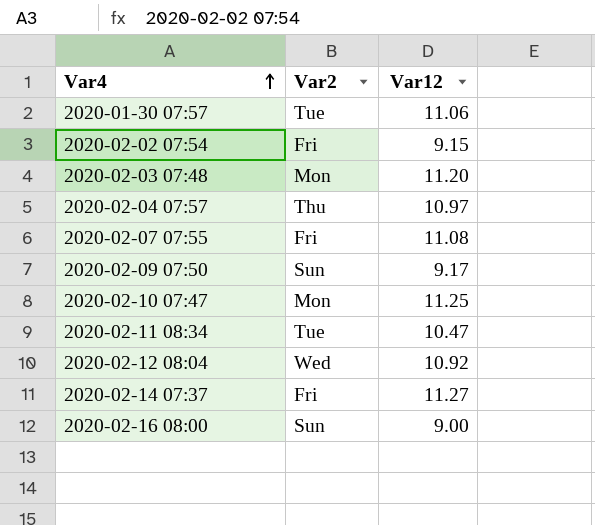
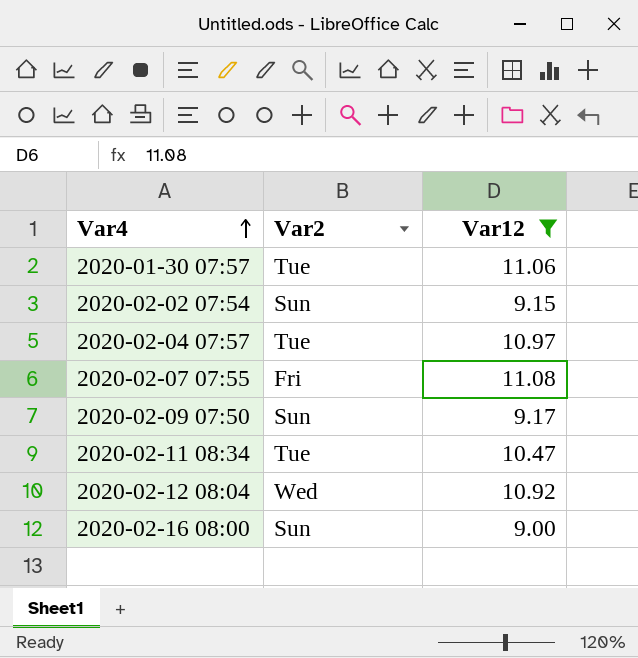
filter: none -> Var12 <= 11.08
2020-02-02 07:54 | Var2: Fri -> Sun
2020-02-04 07:57 | Var2: Thu -> Tue

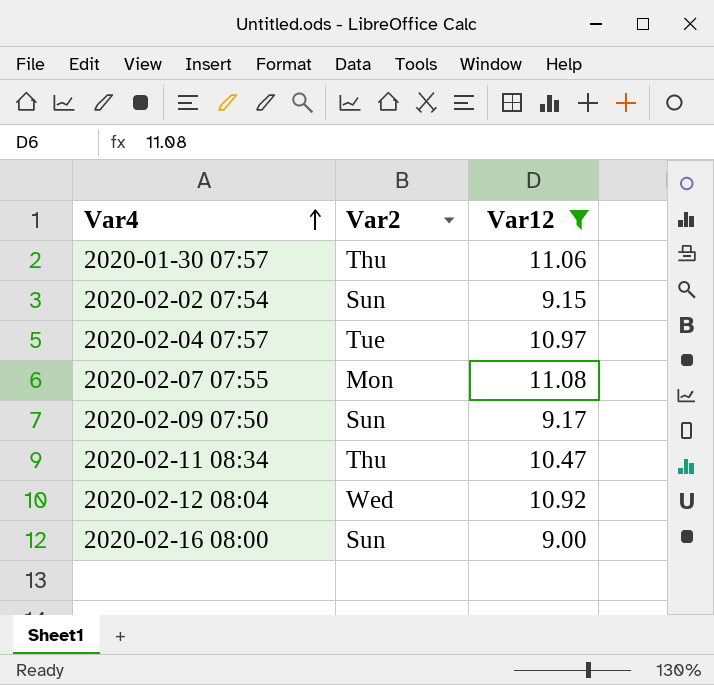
2020-01-30 07:57 | Var2: Tue -> Thu
2020-02-07 07:55 | Var2: Fri -> Mon
2020-02-11 08:34 | Var2: Tue -> Thu

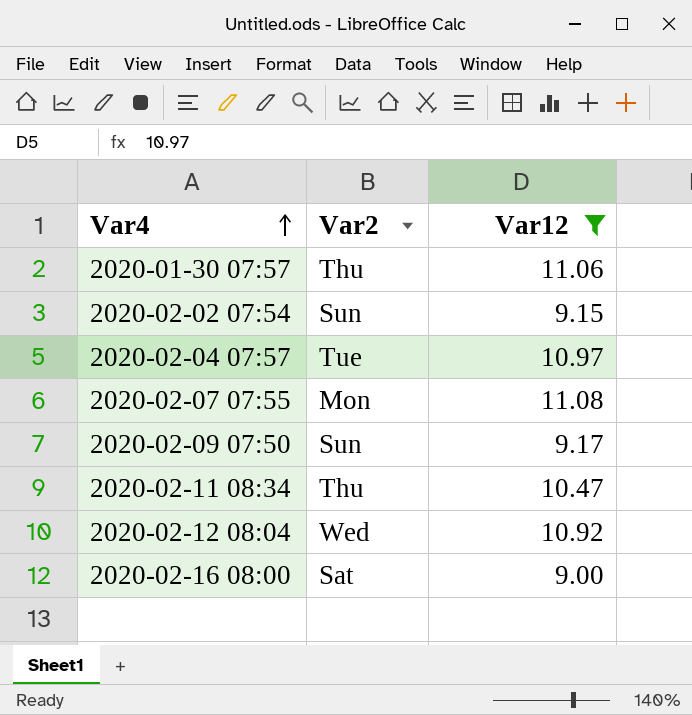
2020-02-16 08:00 | Var2: Sun -> Sat

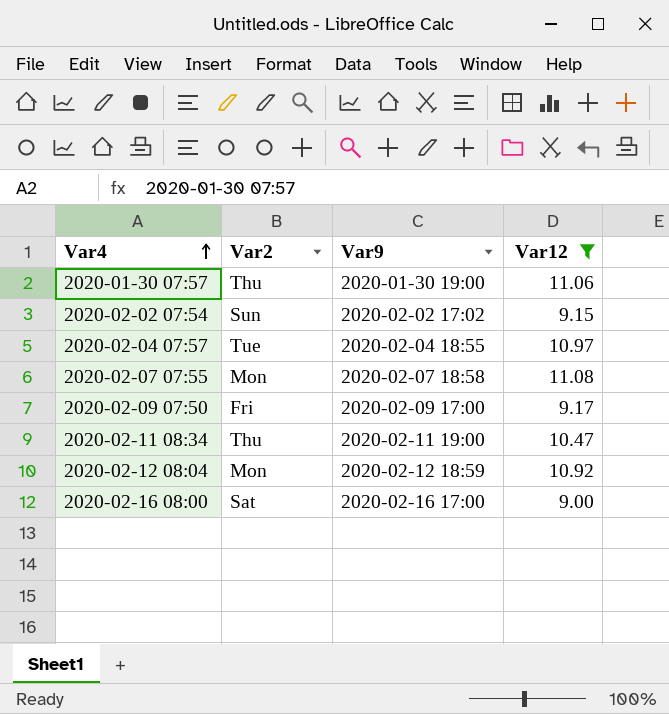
column Var9 | position: none -> 3
2020-02-09 07:50 | Var2: Sun -> Fri
2020-02-12 08:04 | Var2: Wed -> Mon

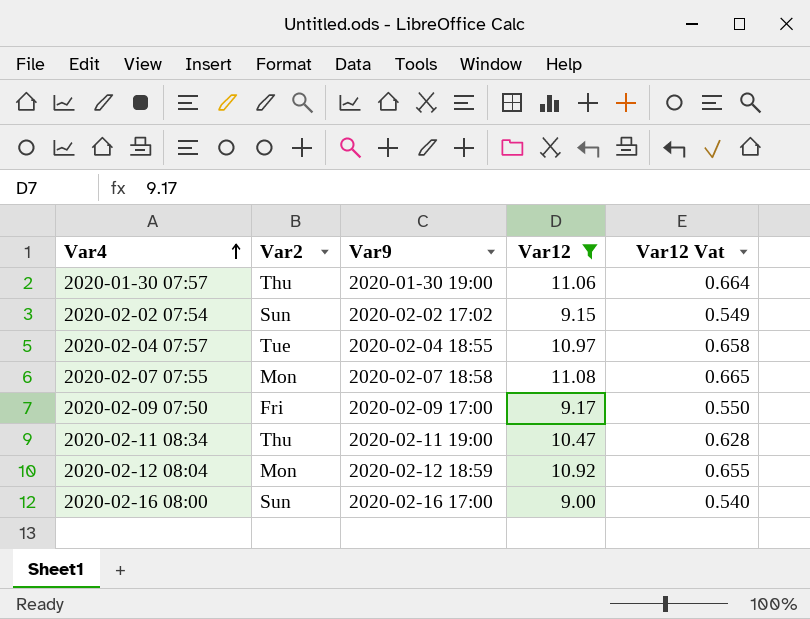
column Var12 Vat | formula: none -> [Var12] * 0.06
2020-02-16 08:00 | Var2: Sat -> Sun

